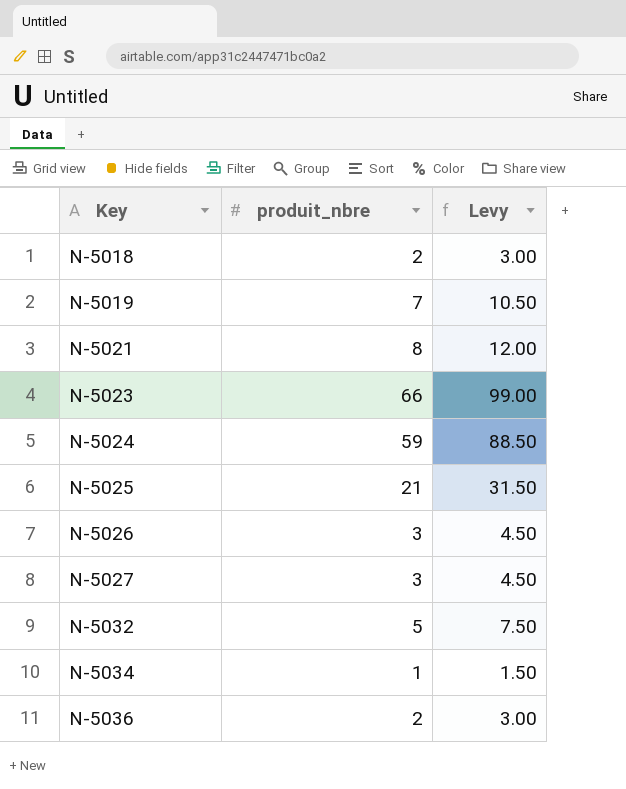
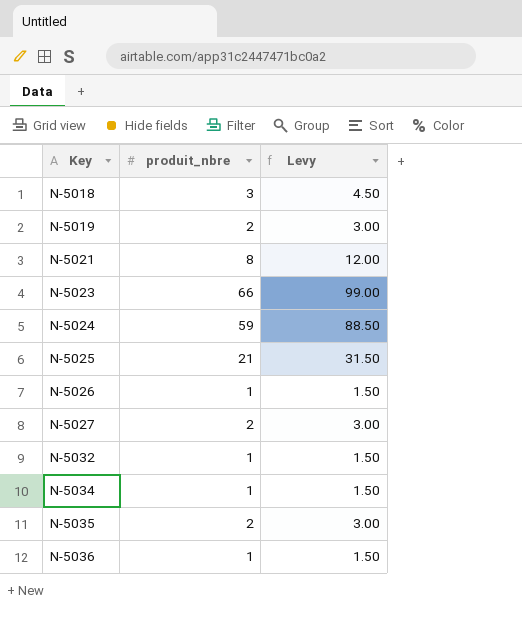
N-5018 | produit_nbre: 2 -> 3
N-5018 | Levy: 3.00 -> 4.50
N-5019 | produit_nbre: 7 -> 2
N-5019 | Levy: 10.50 -> 3.00
N-5026 | produit_nbre: 3 -> 1
N-5026 | Levy: 4.50 -> 1.50
N-5027 | produit_nbre: 3 -> 2
N-5027 | Levy: 4.50 -> 3.00
N-5032 | produit_nbre: 5 -> 1
N-5032 | Levy: 7.50 -> 1.50
row N-5035: none -> 2 | 3.00
N-5036 | produit_nbre: 2 -> 1
N-5036 | Levy: 3.00 -> 1.50

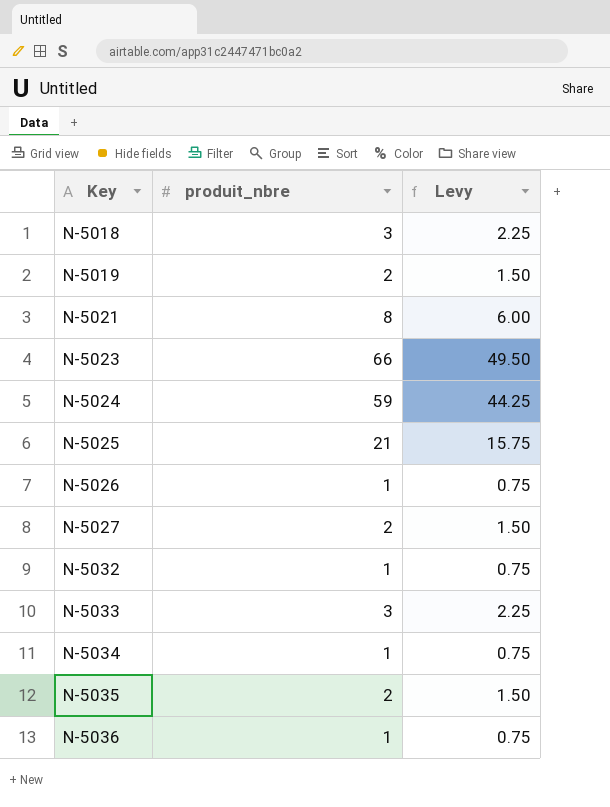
column Levy | formula: [produit_nbre] * 1.5 -> [produit_nbre] * 0.75
row N-5033: none -> 3 | 2.25

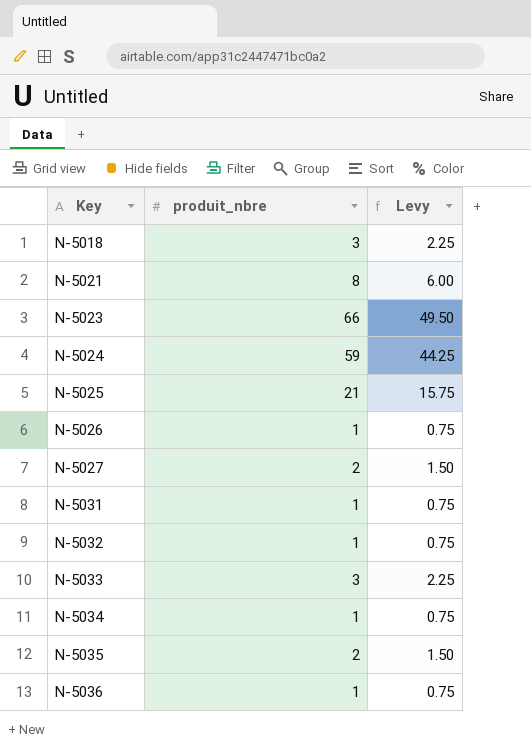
row N-5019: 2 | 1.50 -> none
row N-5031: none -> 1 | 0.75

